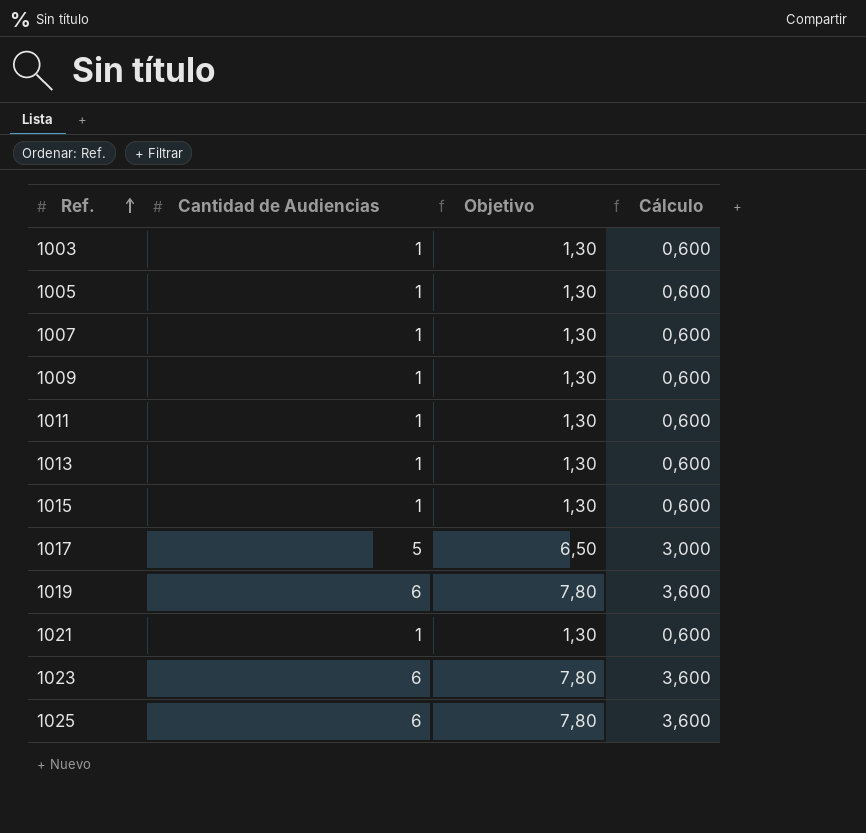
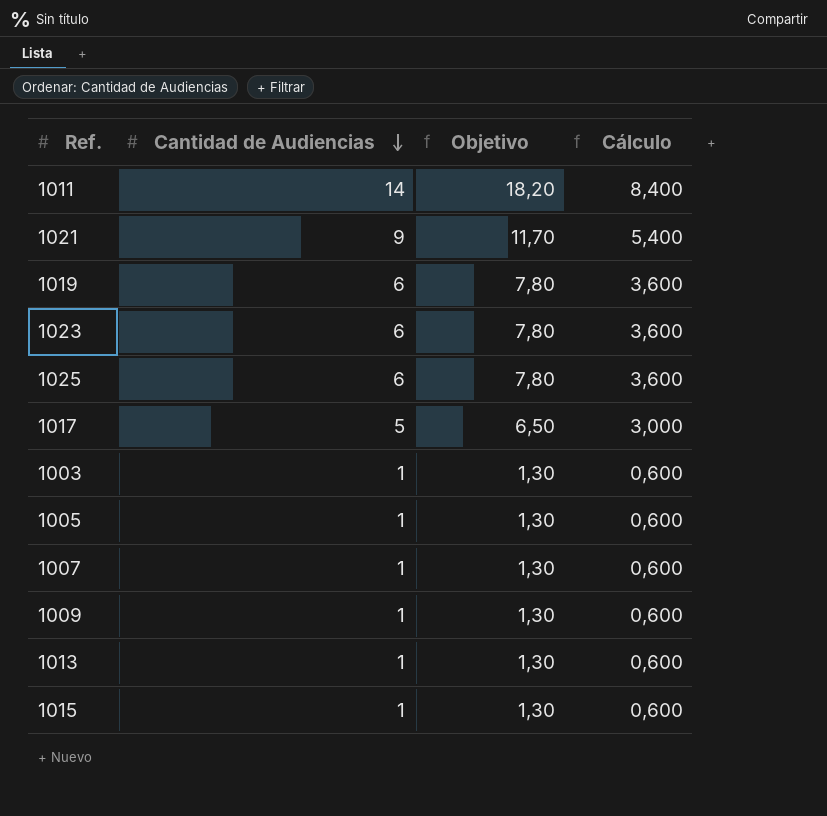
row order: Ref. ascending -> Cantidad de Audiencias descending
1011 | Cantidad de Audiencias: 1 -> 14
1011 | Objetivo: 1,30 -> 18,20
1011 | Cálculo: 0,600 -> 8,400
1021 | Cantidad de Audiencias: 1 -> 9
1021 | Objetivo: 1,30 -> 11,70
1021 | Cálculo: 0,600 -> 5,400

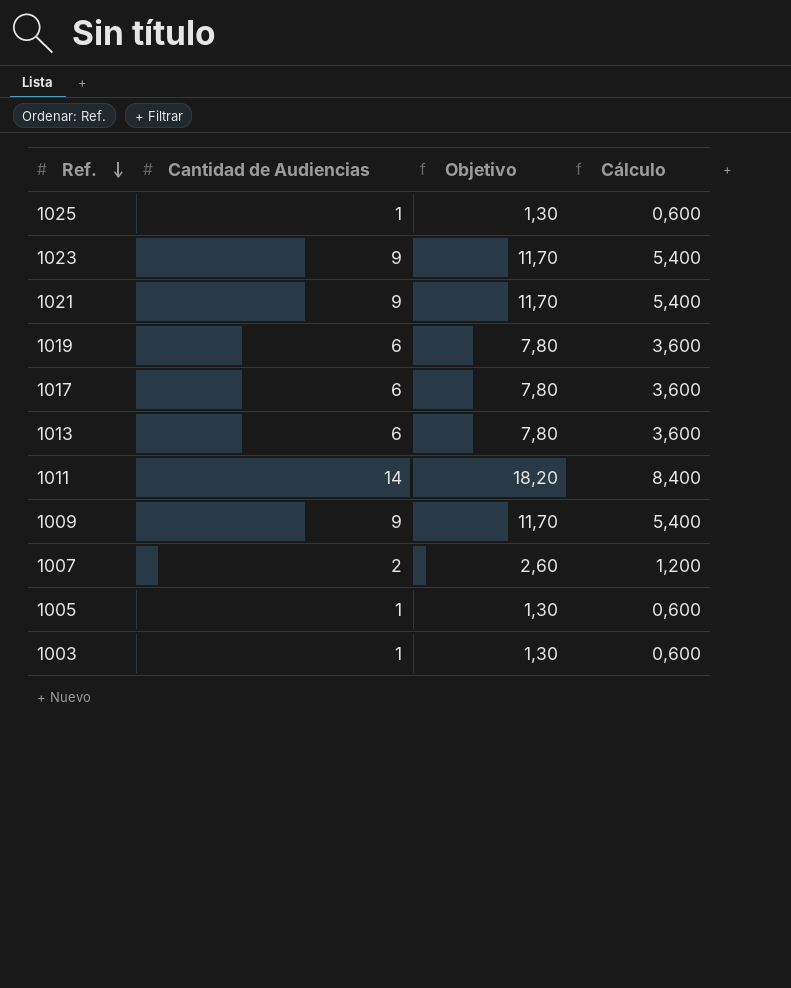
row order: Cantidad de Audiencias descending -> Ref. descending
row 1015: 1 | 1,30 | 0,600 -> none
1025 | Cantidad de Audiencias: 6 -> 1
1025 | Objetivo: 7,80 -> 1,30
1025 | Cálculo: 3,600 -> 0,600
1023 | Cantidad de Audiencias: 6 -> 9
1023 | Objetivo: 7,80 -> 11,70
1023 | Cálculo: 3,600 -> 5,400
1017 | Cantidad de Audiencias: 5 -> 6
1017 | Objetivo: 6,50 -> 7,80
1017 | Cálculo: 3,000 -> 3,600
1013 | Cantidad de Audiencias: 1 -> 6
1013 | Objetivo: 1,30 -> 7,80
1013 | Cálculo: 0,600 -> 3,600
1009 | Cantidad de Audiencias: 1 -> 9
1009 | Objetivo: 1,30 -> 11,70
1009 | Cálculo: 0,600 -> 5,400
1007 | Cantidad de Audiencias: 1 -> 2
1007 | Objetivo: 1,30 -> 2,60
1007 | Cálculo: 0,600 -> 1,200

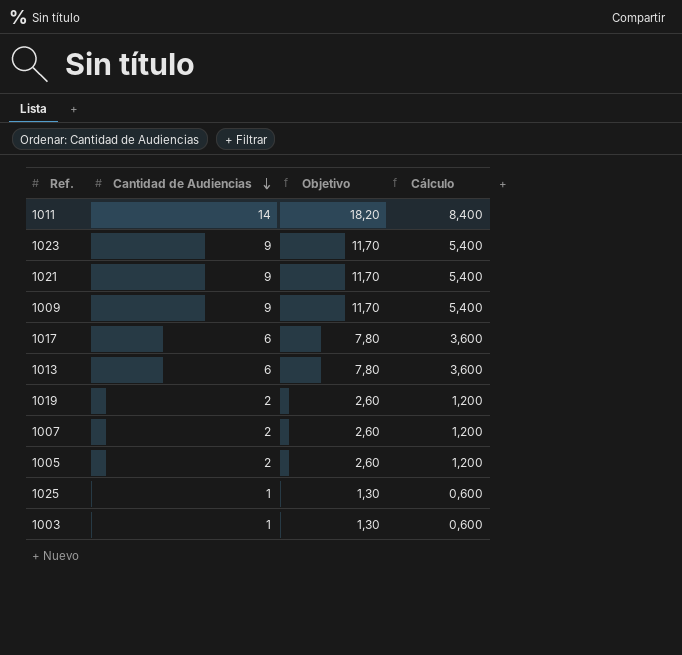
row order: Ref. descending -> Cantidad de Audiencias descending
1019 | Cantidad de Audiencias: 6 -> 2
1019 | Objetivo: 7,80 -> 2,60
1019 | Cálculo: 3,600 -> 1,200
1005 | Cantidad de Audiencias: 1 -> 2
1005 | Objetivo: 1,30 -> 2,60
1005 | Cálculo: 0,600 -> 1,200

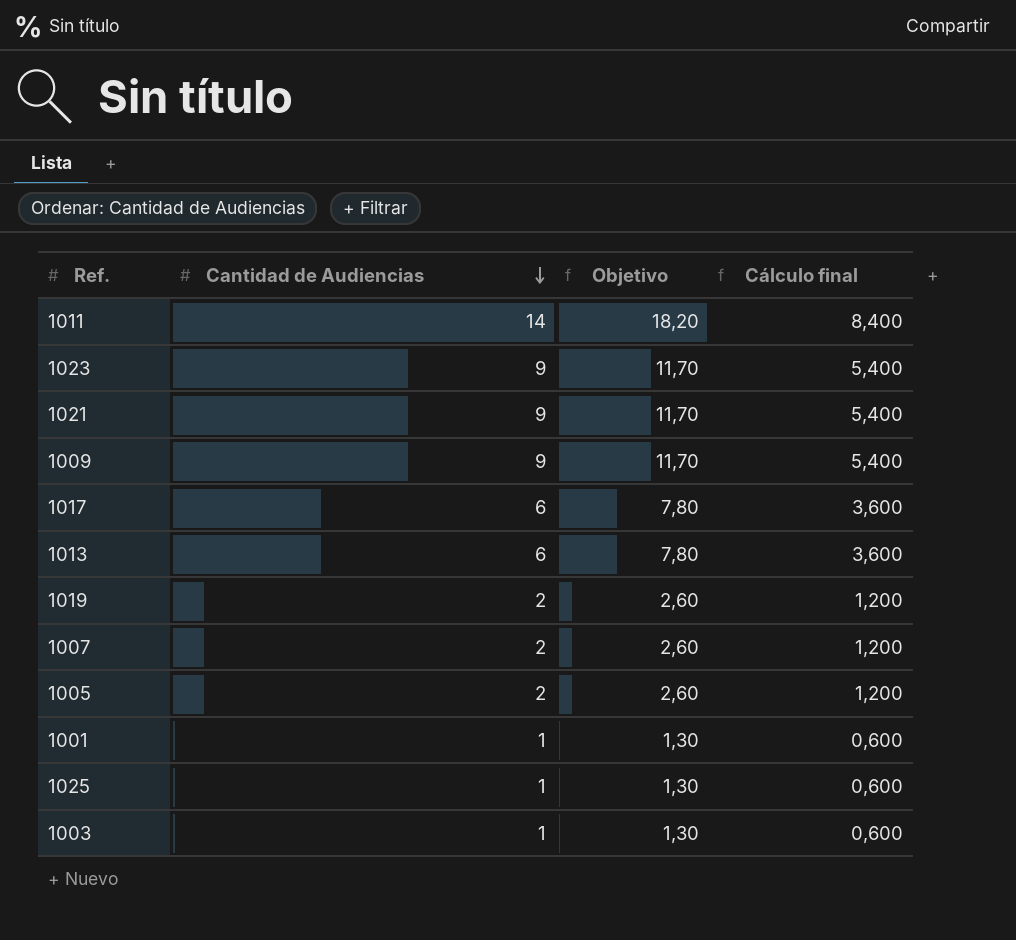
column name: Cálculo -> Cálculo final
row 1001: none -> 1 | 1,30 | 0,600

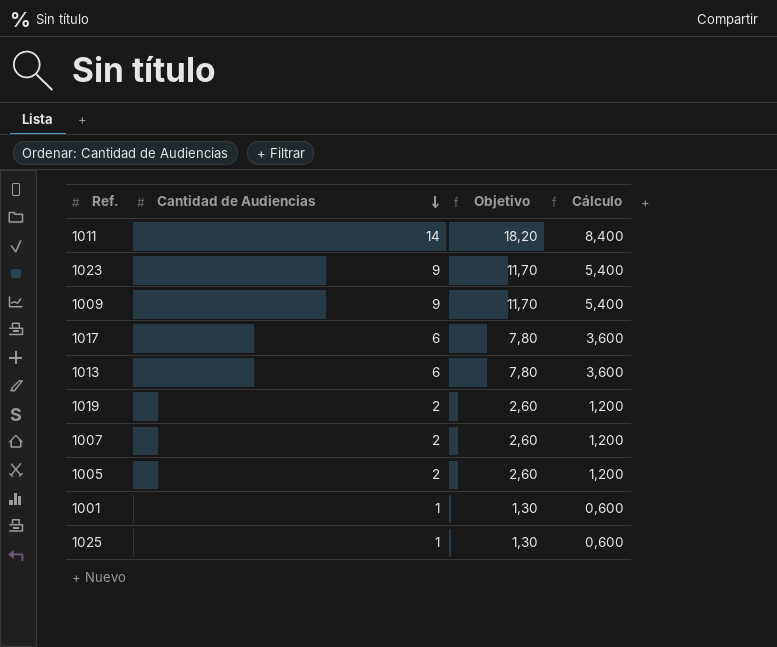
column name: Cálculo final -> Cálculo
row 1021: 9 | 11,70 | 5,400 -> none
row 1003: 1 | 1,30 | 0,600 -> none

